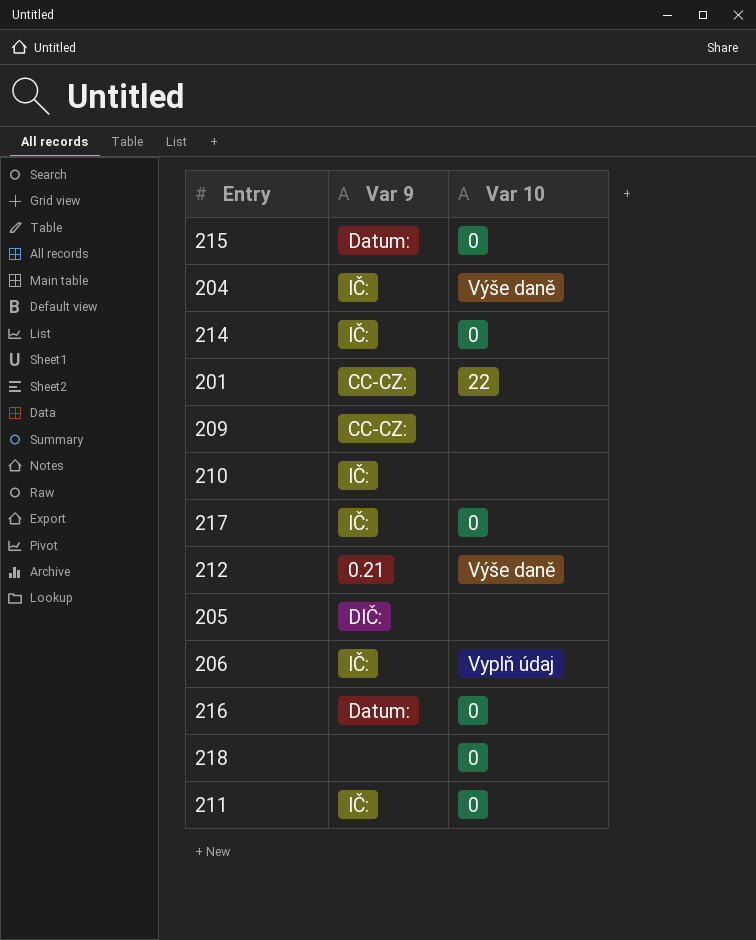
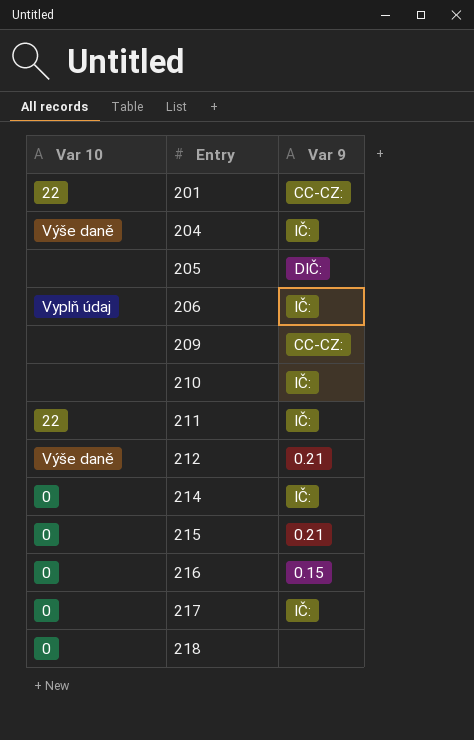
row order: none -> Entry ascending
column Var 10 | position: 3 -> 1
211 | Var 10: 0 -> 22
215 | Var 9: Datum: -> 0.21
216 | Var 9: Datum: -> 0.15

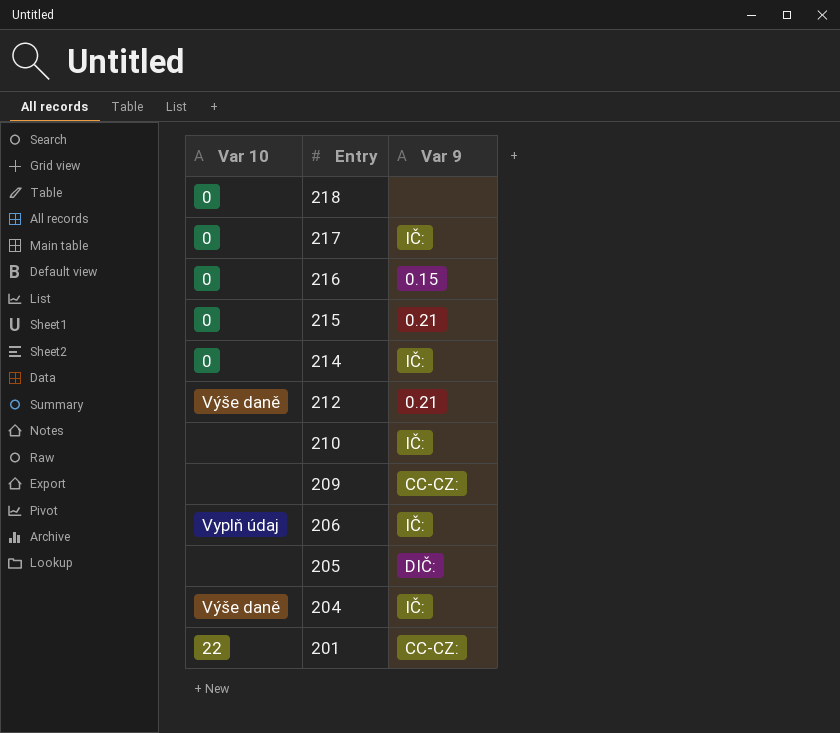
row order: Entry ascending -> Entry descending
row 211: 22 | IČ: -> none

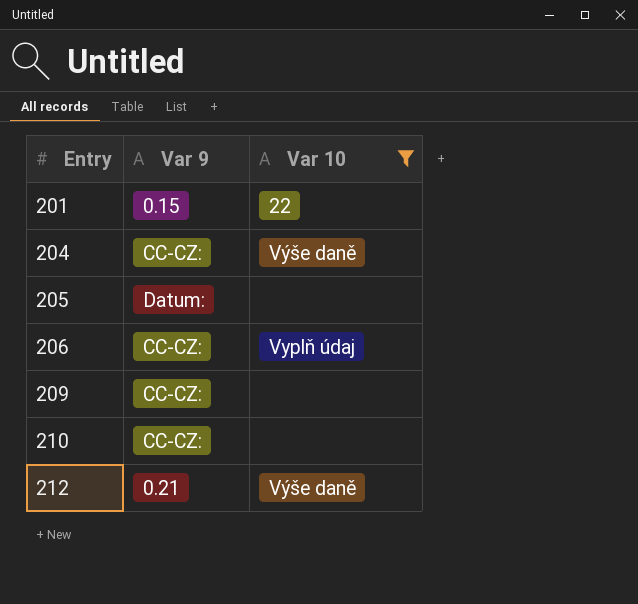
filter: none -> Var 10 != 0
row order: Entry descending -> Entry ascending
column Var 10 | position: 1 -> 3
201 | Var 9: CC-CZ: -> 0.15
204 | Var 9: IČ: -> CC-CZ:
205 | Var 9: DIČ: -> Datum:
206 | Var 9: IČ: -> CC-CZ:
210 | Var 9: IČ: -> CC-CZ:

